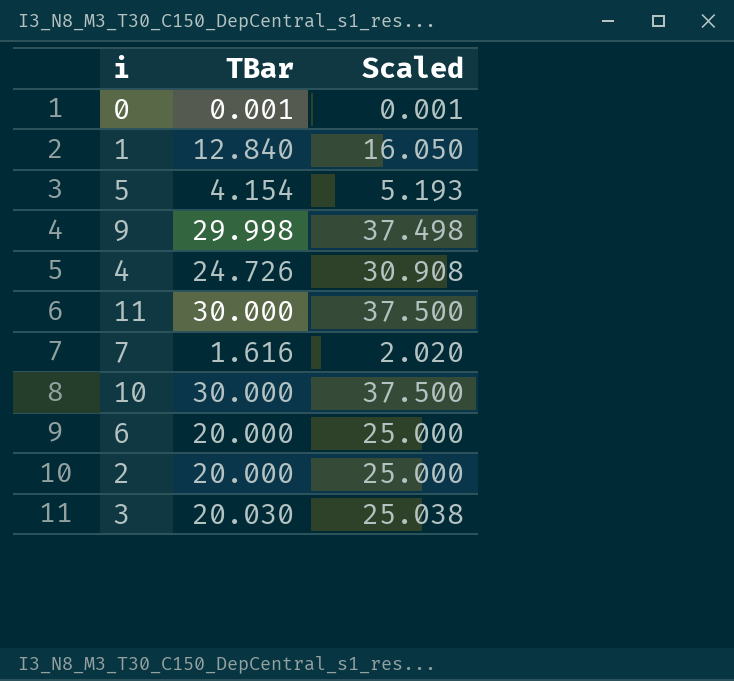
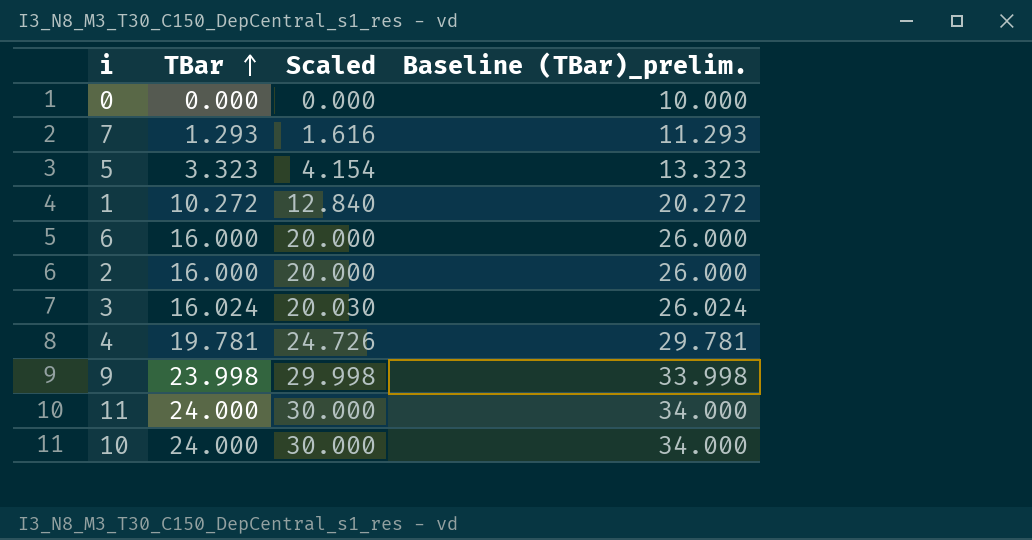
row order: none -> TBar ascending
column Baseline (TBar)_prelim. | formula: none -> [TBar] + 10
0 | TBar: 0.001 -> 0.000
0 | Scaled: 0.001 -> 0.000
7 | TBar: 1.616 -> 1.293
7 | Scaled: 2.020 -> 1.616
5 | TBar: 4.154 -> 3.323
5 | Scaled: 5.193 -> 4.154
1 | TBar: 12.840 -> 10.272
1 | Scaled: 16.050 -> 12.840
6 | TBar: 20.000 -> 16.000
6 | Scaled: 25.000 -> 20.000
2 | TBar: 20.000 -> 16.000
2 | Scaled: 25.000 -> 20.000
3 | TBar: 20.030 -> 16.024
3 | Scaled: 25.038 -> 20.030
4 | TBar: 24.726 -> 19.781
4 | Scaled: 30.908 -> 24.726
9 | TBar: 29.998 -> 23.998
9 | Scaled: 37.498 -> 29.998
11 | TBar: 30.000 -> 24.000
11 | Scaled: 37.500 -> 30.000
10 | TBar: 30.000 -> 24.000
10 | Scaled: 37.500 -> 30.000

